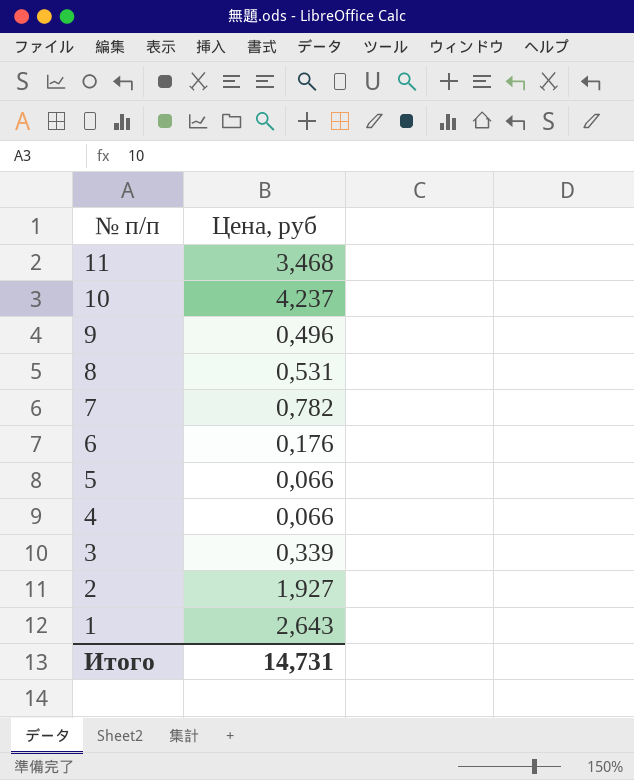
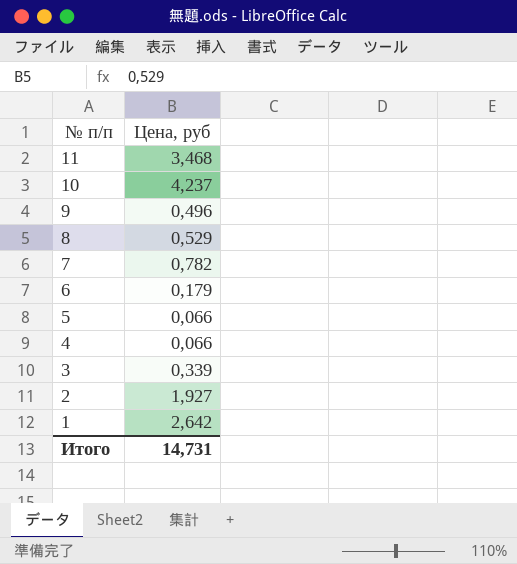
8 | Цена, руб: 0,531 -> 0,529
6 | Цена, руб: 0,176 -> 0,179
1 | Цена, руб: 2,643 -> 2,642

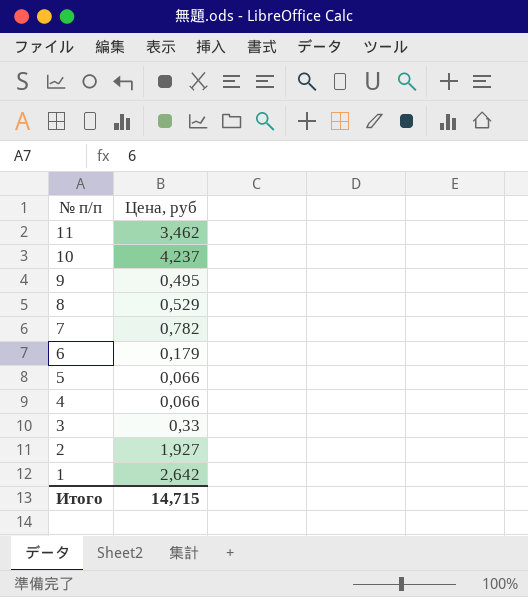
11 | Цена, руб: 3,468 -> 3,462
9 | Цена, руб: 0,496 -> 0,495
3 | Цена, руб: 0,339 -> 0,33
Итого | Цена, руб: 14,731 -> 14,715

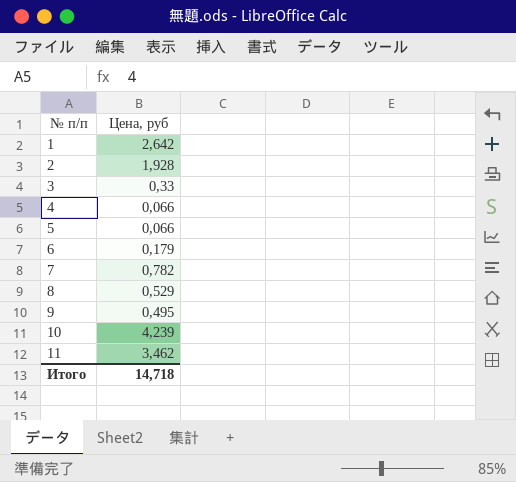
row order: № п/п descending -> № п/п ascending
2 | Цена, руб: 1,927 -> 1,928
10 | Цена, руб: 4,237 -> 4,239
Итого | Цена, руб: 14,715 -> 14,718

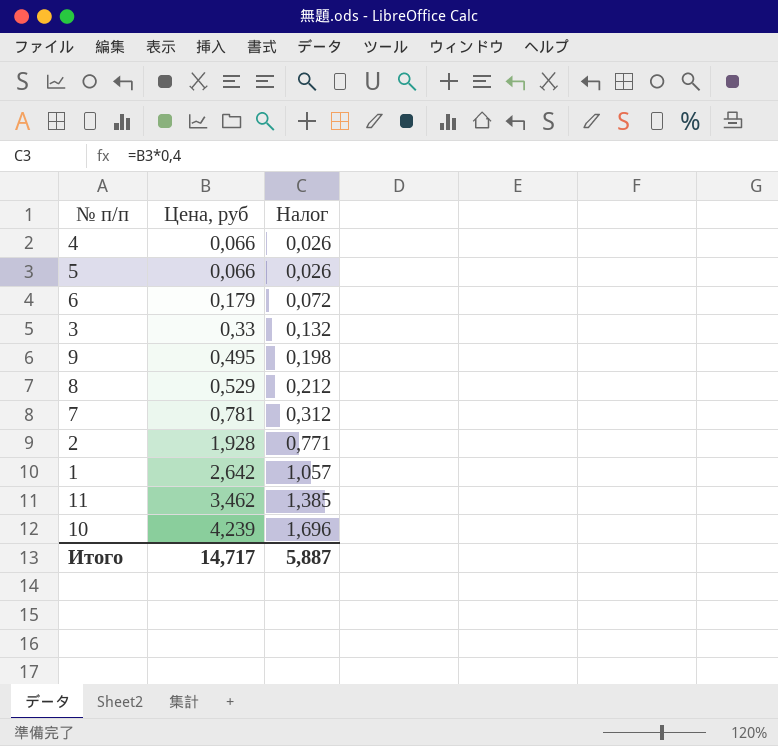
row order: № п/п ascending -> Цена, руб ascending
column Налог | formula: none -> [Цена, руб] * 0,4
7 | Цена, руб: 0,782 -> 0,781
Итого | Цена, руб: 14,718 -> 14,717

